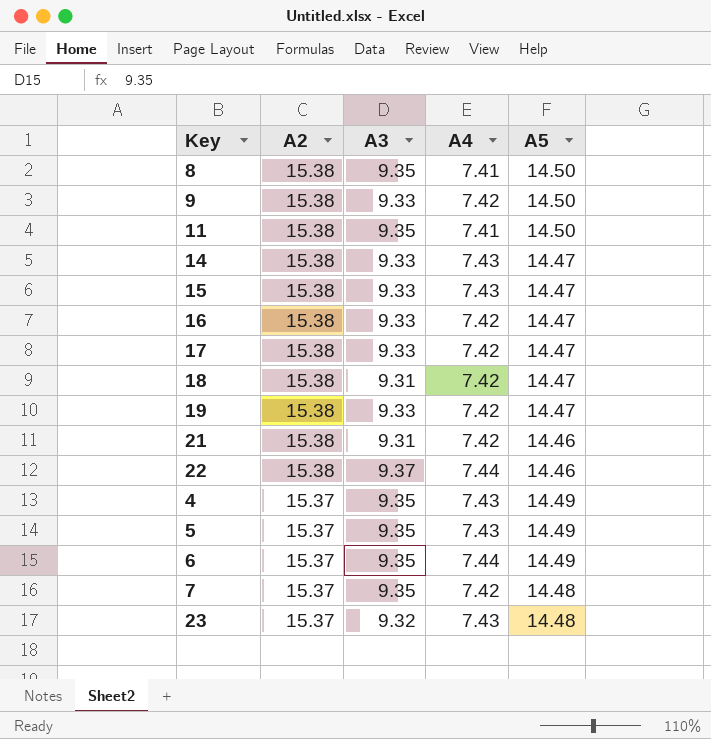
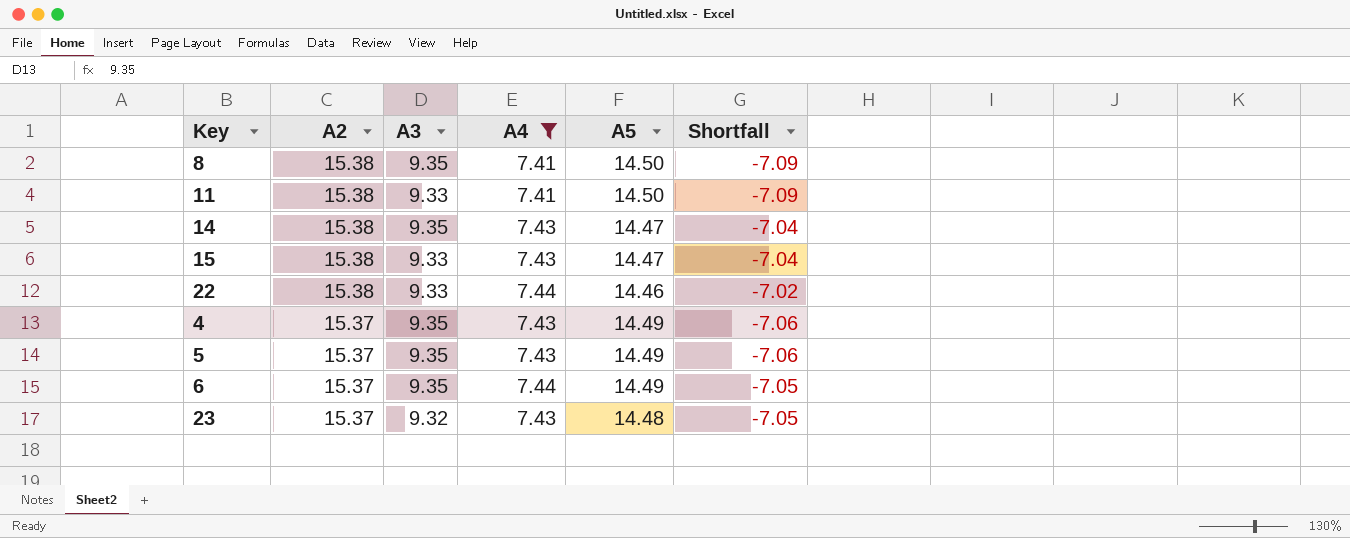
filter: none -> A4 != 7.42
column Shortfall | formula: none -> [A4] - [A5]
11 | A3: 9.35 -> 9.33
14 | A3: 9.33 -> 9.35
22 | A3: 9.37 -> 9.33

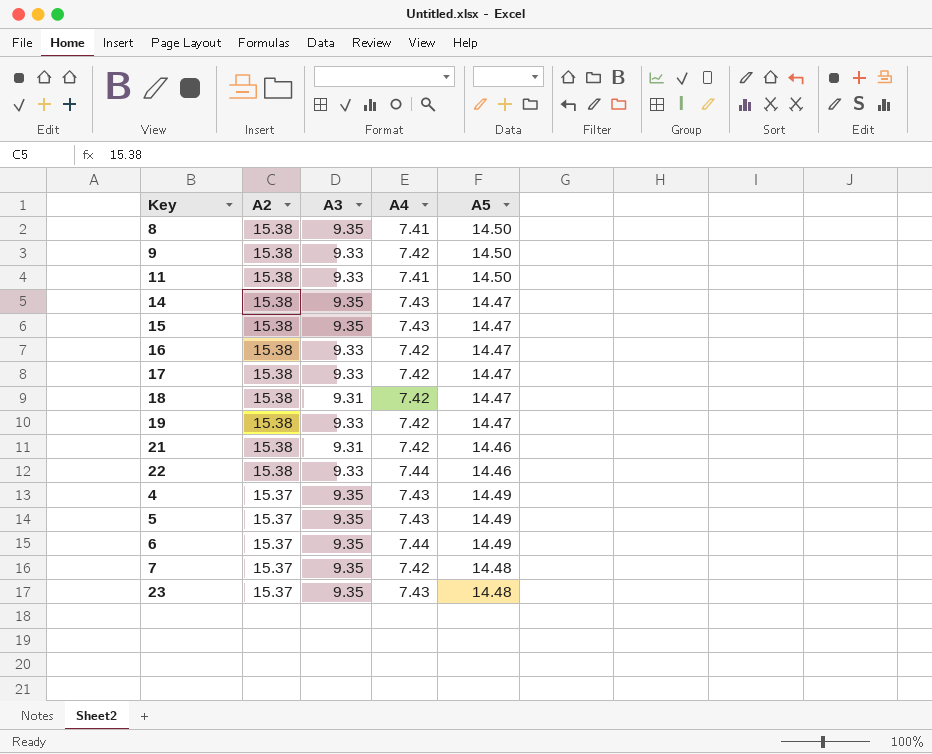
filter: A4 != 7.42 -> none
column Shortfall | formula: [A4] - [A5] -> none
15 | A3: 9.33 -> 9.35
23 | A3: 9.32 -> 9.35

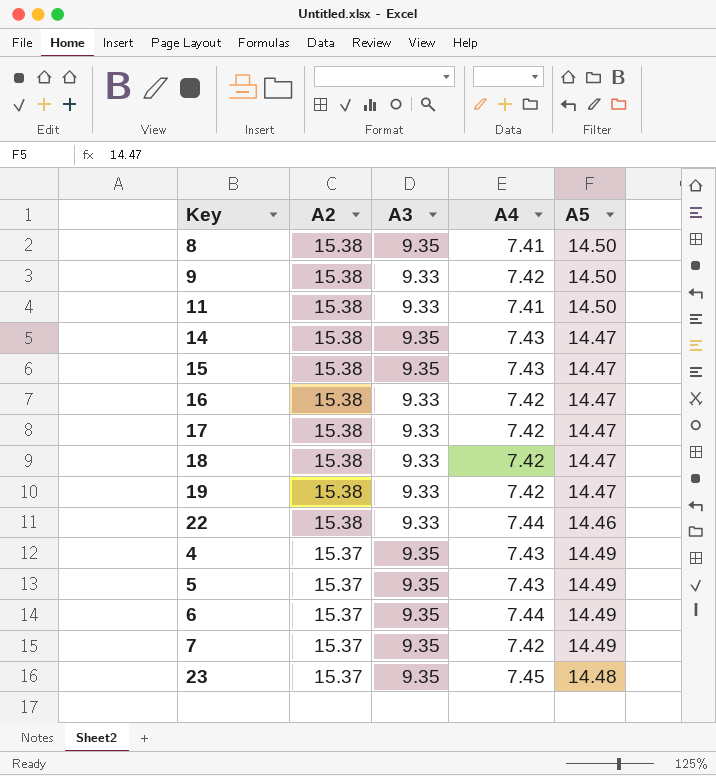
row 21: 15.38 | 9.31 | 7.42 | 14.46 -> none
18 | A3: 9.31 -> 9.33
7 | A5: 14.48 -> 14.49
23 | A4: 7.43 -> 7.45

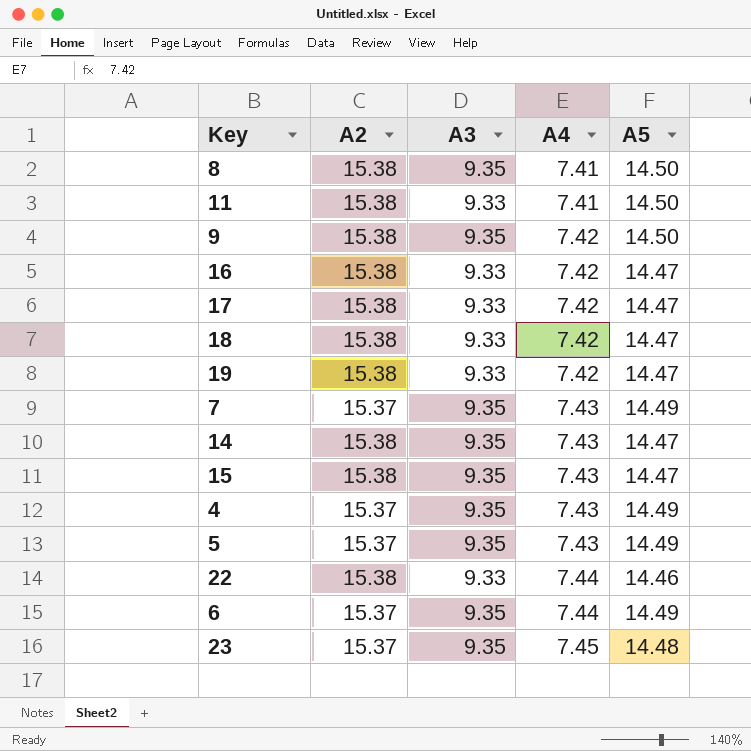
row order: A2 descending -> A4 ascending
9 | A3: 9.33 -> 9.35
7 | A4: 7.42 -> 7.43

